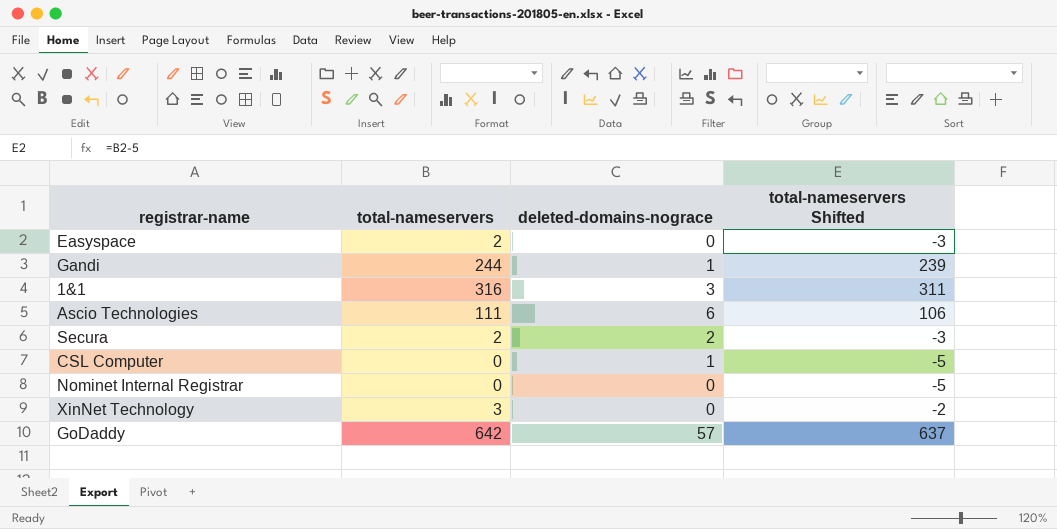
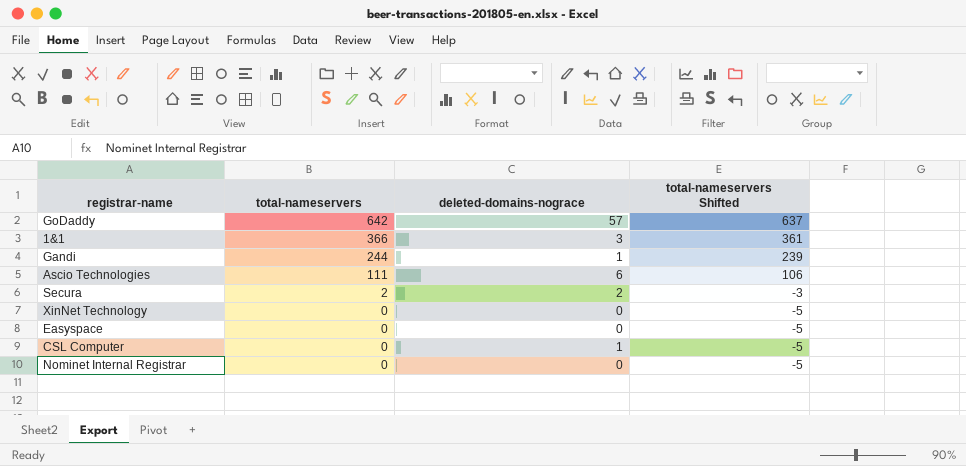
row order: none -> total-nameservers descending
1&1 | total-nameservers: 316 -> 366
1&1 | total-nameservers Shifted: 311 -> 361
XinNet Technology | total-nameservers: 3 -> 0
XinNet Technology | total-nameservers Shifted: -2 -> -5
Easyspace | total-nameservers: 2 -> 0
Easyspace | total-nameservers Shifted: -3 -> -5

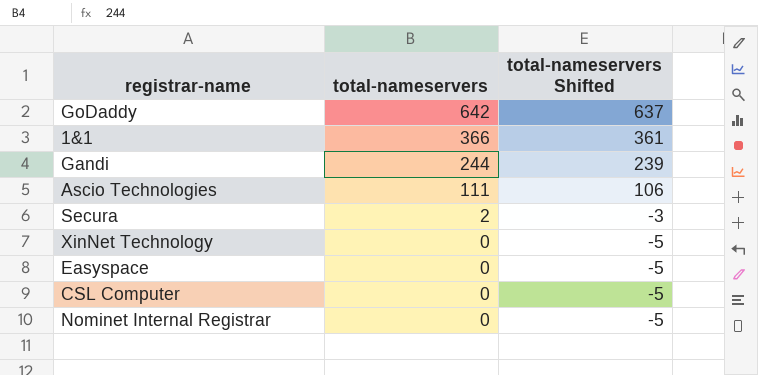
column deleted-domains-nograce | position: 3 -> none

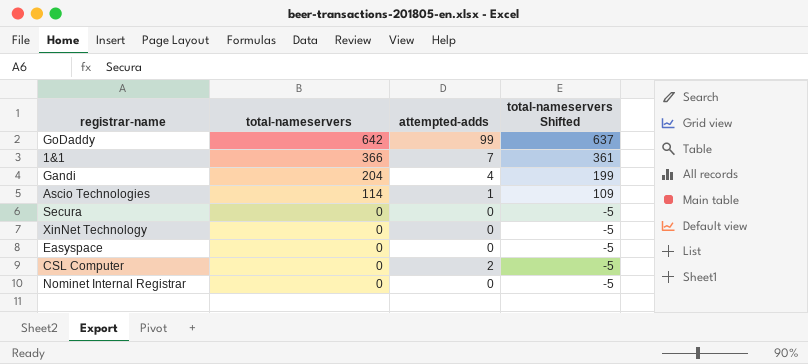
column attempted-adds | position: none -> 3
Gandi | total-nameservers: 244 -> 204
Gandi | total-nameservers Shifted: 239 -> 199
Ascio Technologies | total-nameservers: 111 -> 114
Ascio Technologies | total-nameservers Shifted: 106 -> 109
Secura | total-nameservers: 2 -> 0
Secura | total-nameservers Shifted: -3 -> -5

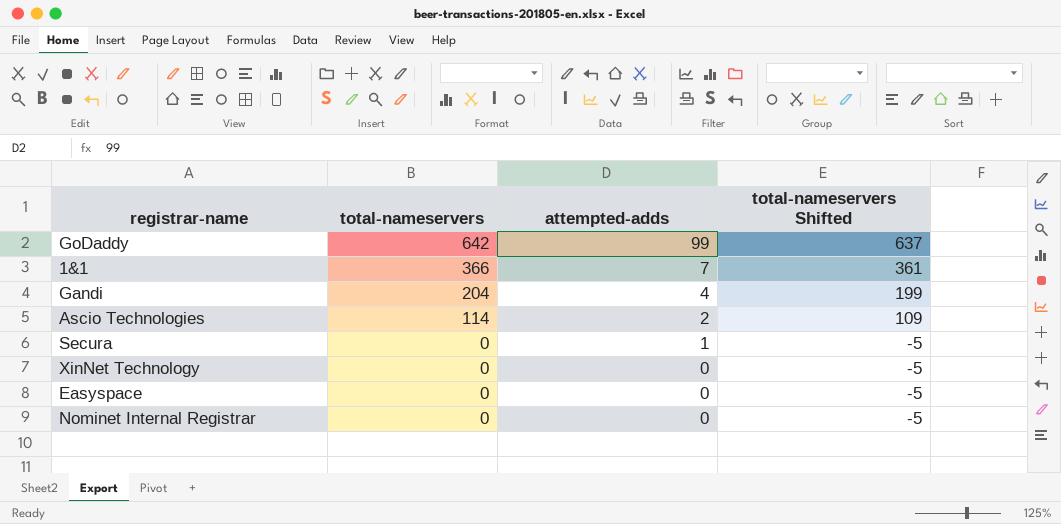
row CSL Computer: 0 | 2 | -5 -> none
Ascio Technologies | attempted-adds: 1 -> 2
Secura | attempted-adds: 0 -> 1

